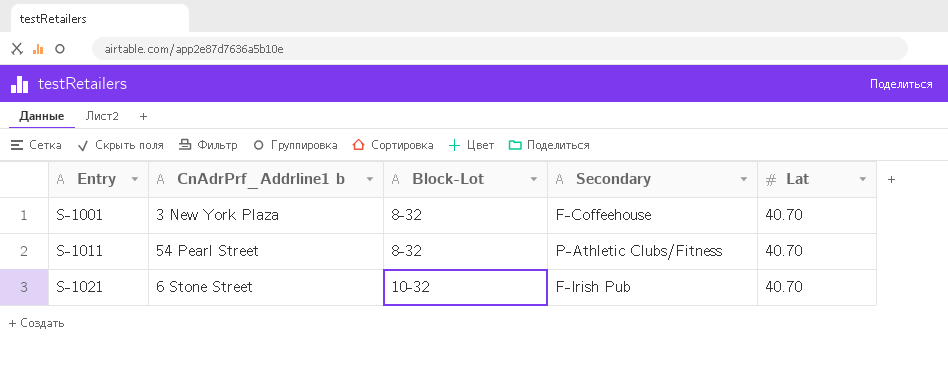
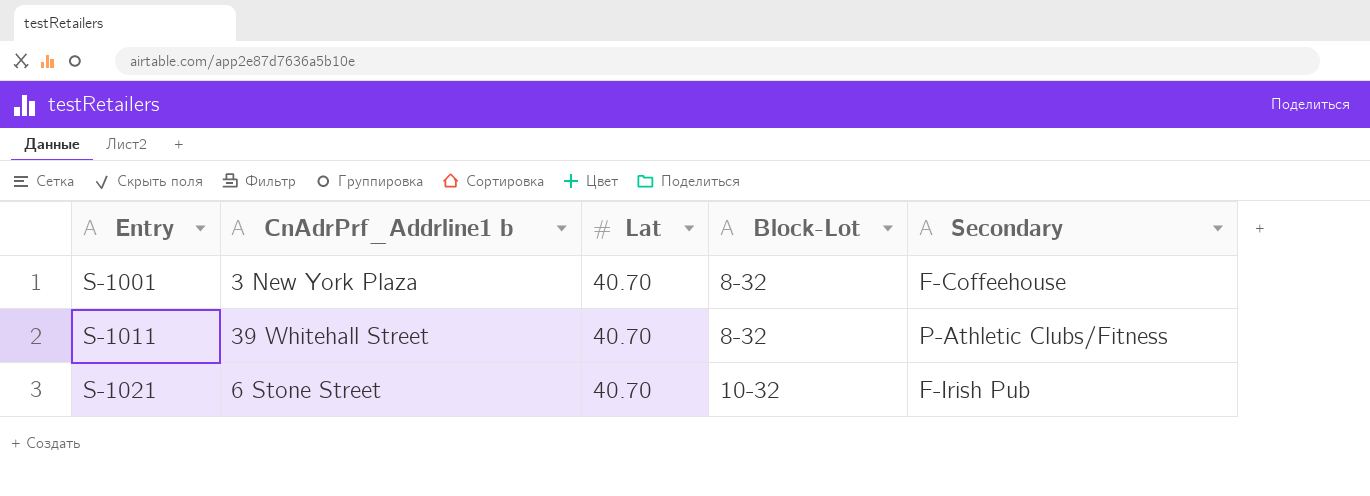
column Lat | position: 5 -> 3
S-1011 | CnAdrPrf_Addrline1 b: 54 Pearl Street -> 39 Whitehall Street

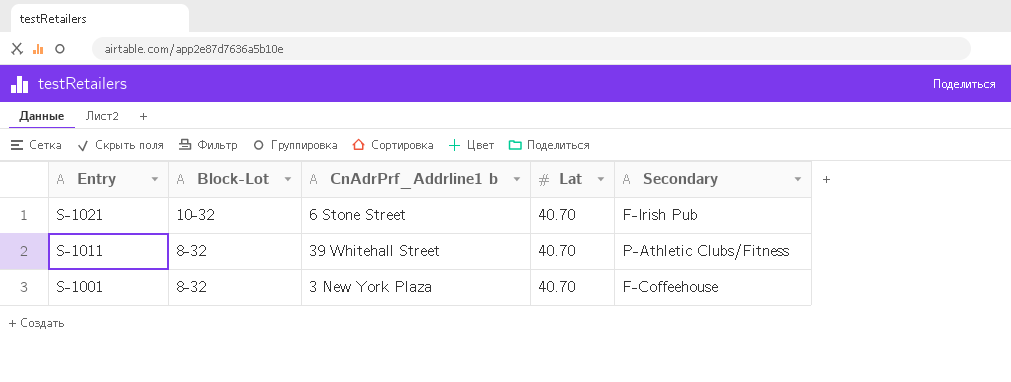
row order: Entry ascending -> Entry descending
column Block-Lot | position: 4 -> 2

